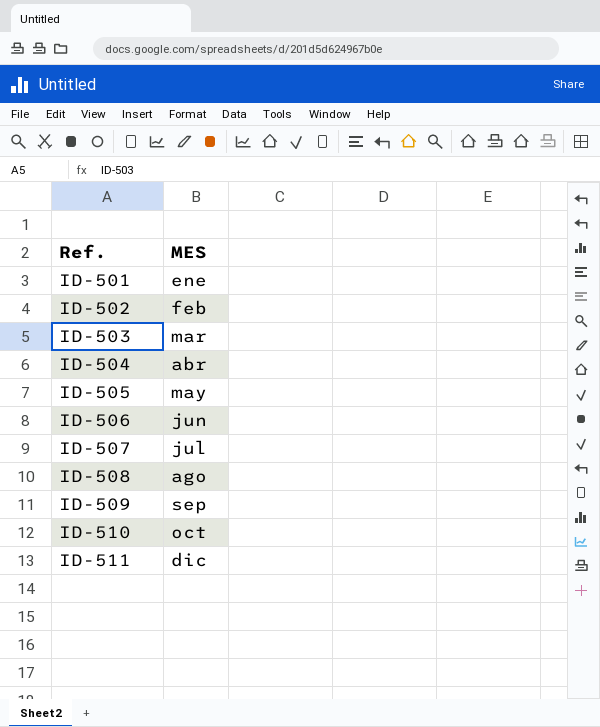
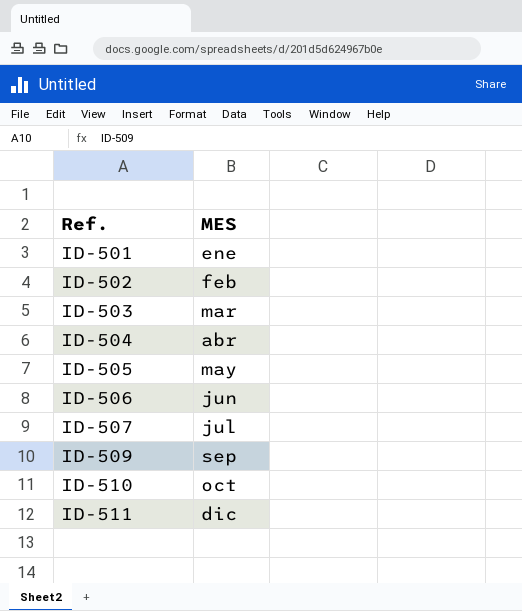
row ID-508: ago -> none

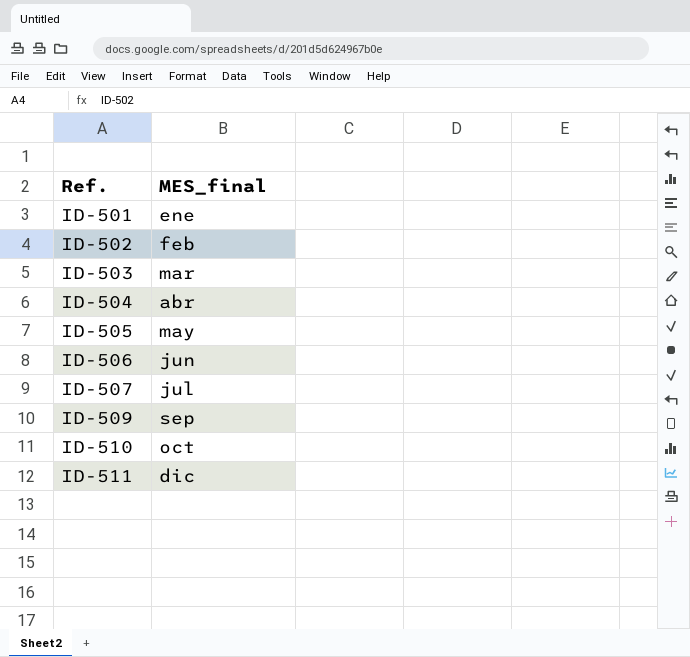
column name: MES -> MES_final

